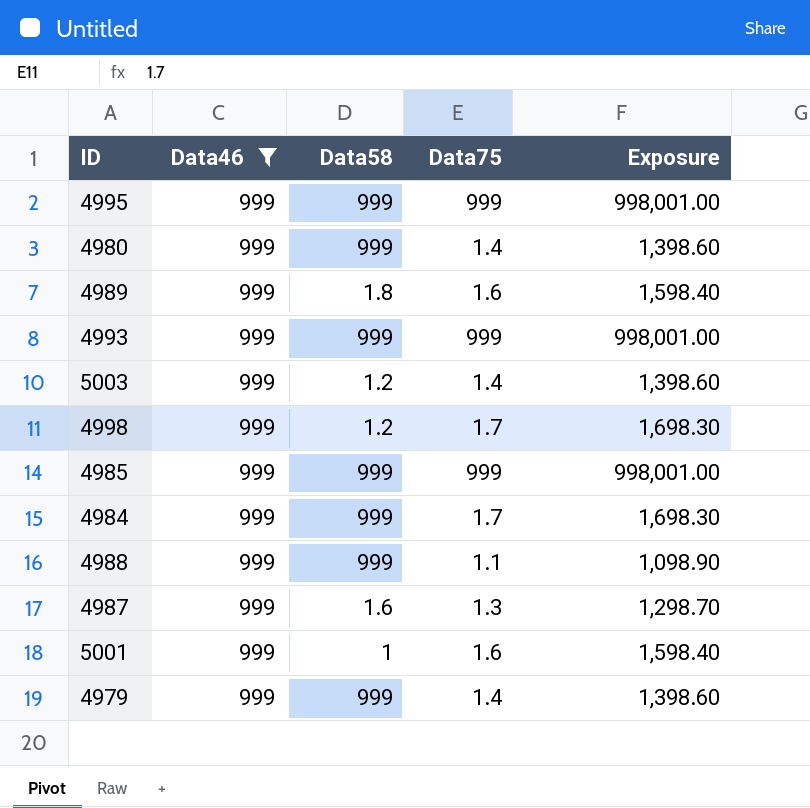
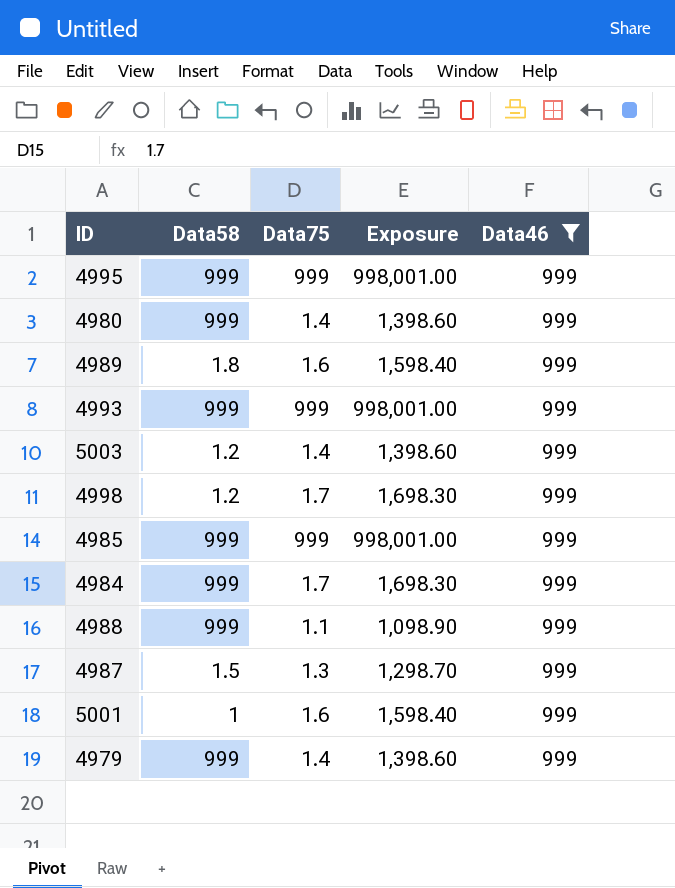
column Data46 | position: 2 -> 5
4987 | Data58: 1.6 -> 1.5

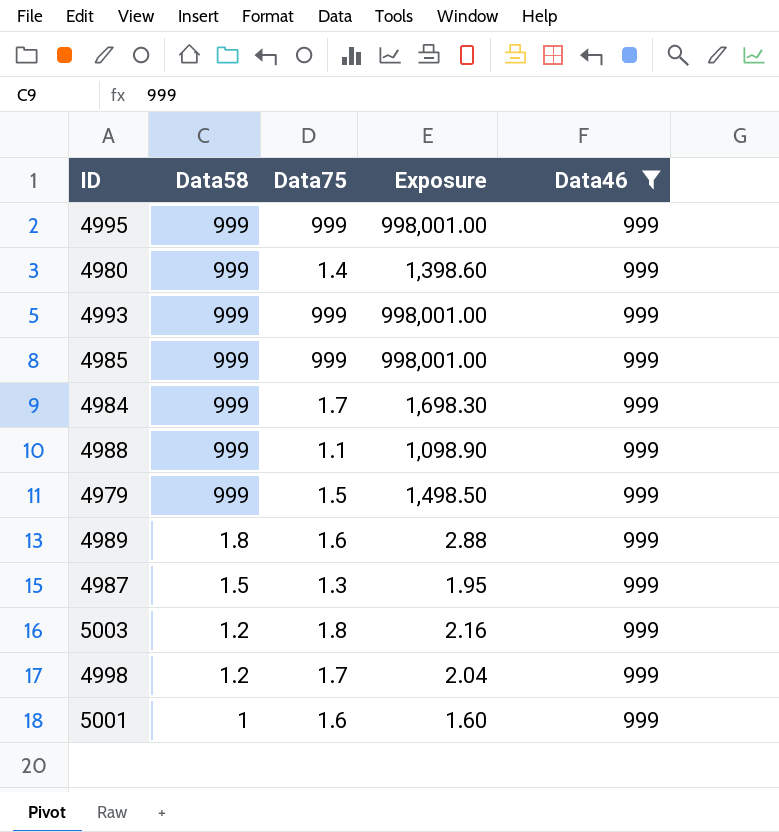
row order: none -> Data58 descending
column Exposure | formula: [Data75] * [Data46] -> [Data58] * [Data75]
4979 | Data75: 1.4 -> 1.5
5003 | Data75: 1.4 -> 1.8

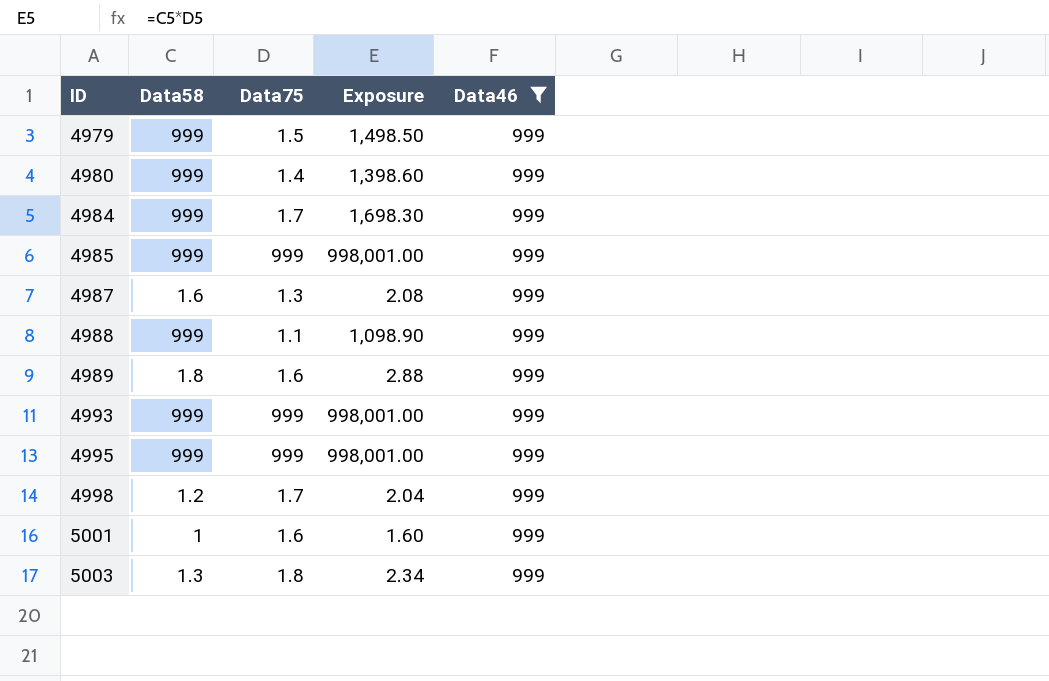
row order: Data58 descending -> ID ascending
4987 | Data58: 1.5 -> 1.6
4987 | Exposure: 1.95 -> 2.08
5003 | Data58: 1.2 -> 1.3
5003 | Exposure: 2.16 -> 2.34

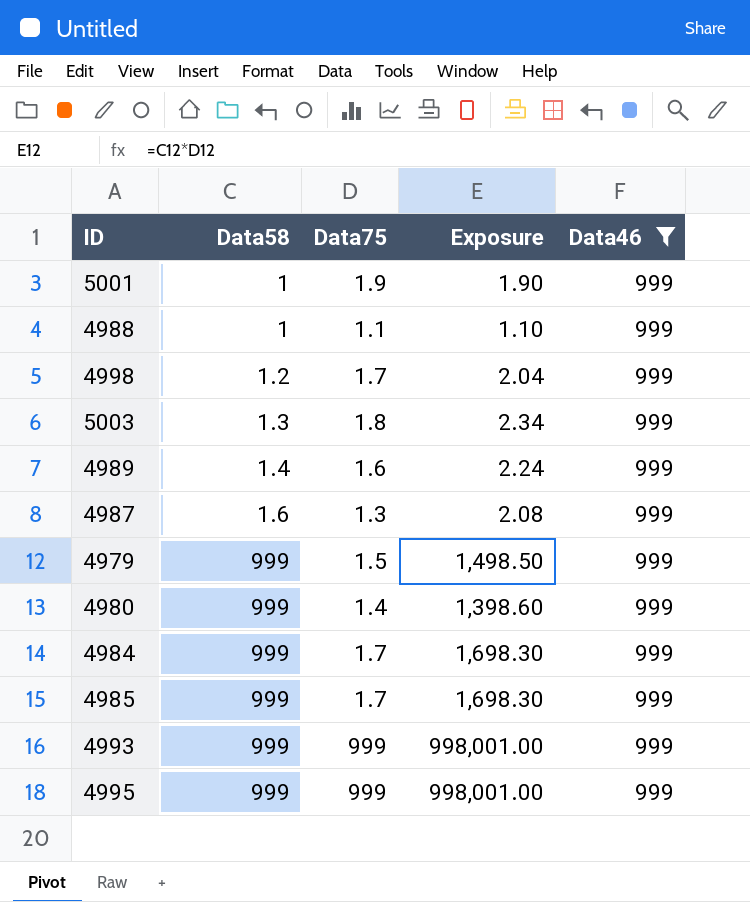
row order: ID ascending -> Data58 ascending
5001 | Data75: 1.6 -> 1.9
5001 | Exposure: 1.60 -> 1.90
4988 | Data58: 999 -> 1
4988 | Exposure: 1,098.90 -> 1.10
4989 | Data58: 1.8 -> 1.4
4989 | Exposure: 2.88 -> 2.24
4985 | Data75: 999 -> 1.7
4985 | Exposure: 998,001.00 -> 1,698.30

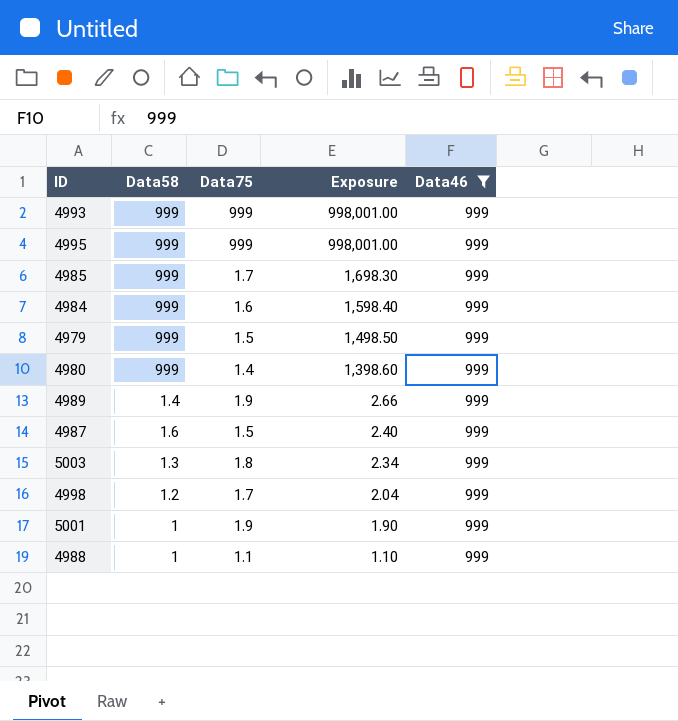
row order: Data58 ascending -> Exposure descending
4984 | Data75: 1.7 -> 1.6
4984 | Exposure: 1,698.30 -> 1,598.40
4989 | Data75: 1.6 -> 1.9
4989 | Exposure: 2.24 -> 2.66
4987 | Data75: 1.3 -> 1.5
4987 | Exposure: 2.08 -> 2.40

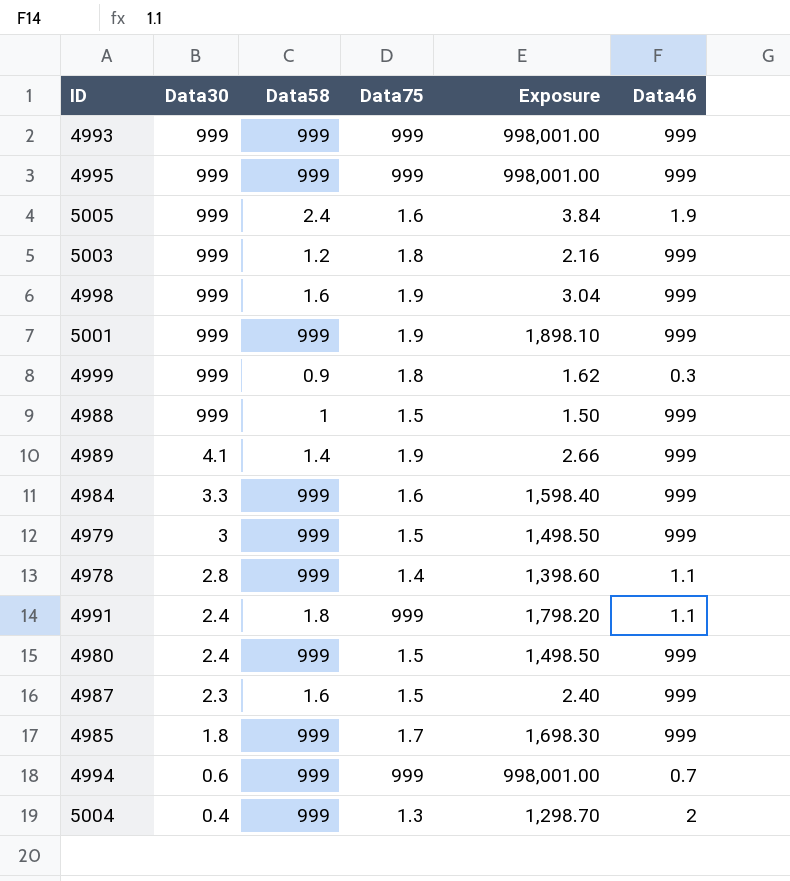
filter: Data46 = 999 -> none
row order: Exposure descending -> Data30 descending
column Data30 | position: none -> 2
5003 | Data58: 1.3 -> 1.2
5003 | Exposure: 2.34 -> 2.16
4998 | Data58: 1.2 -> 1.6
4998 | Data75: 1.7 -> 1.9
4998 | Exposure: 2.04 -> 3.04
5001 | Data58: 1 -> 999
5001 | Exposure: 1.90 -> 1,898.10
4988 | Data75: 1.1 -> 1.5
4988 | Exposure: 1.10 -> 1.50
4980 | Data75: 1.4 -> 1.5
4980 | Exposure: 1,398.60 -> 1,498.50

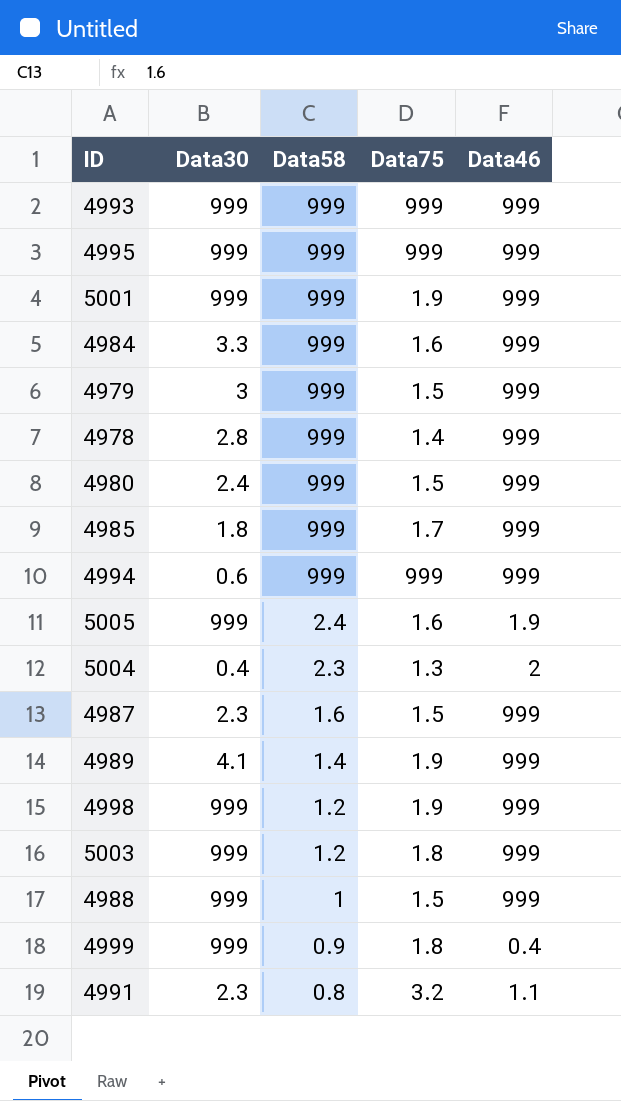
row order: Data30 descending -> Data58 descending
column Exposure | formula: [Data58] * [Data75] -> none
4978 | Data46: 1.1 -> 999
4994 | Data46: 0.7 -> 999
5004 | Data58: 999 -> 2.3
4998 | Data58: 1.6 -> 1.2
4999 | Data46: 0.3 -> 0.4
4991 | Data30: 2.4 -> 2.3
4991 | Data58: 1.8 -> 0.8
4991 | Data75: 999 -> 3.2

